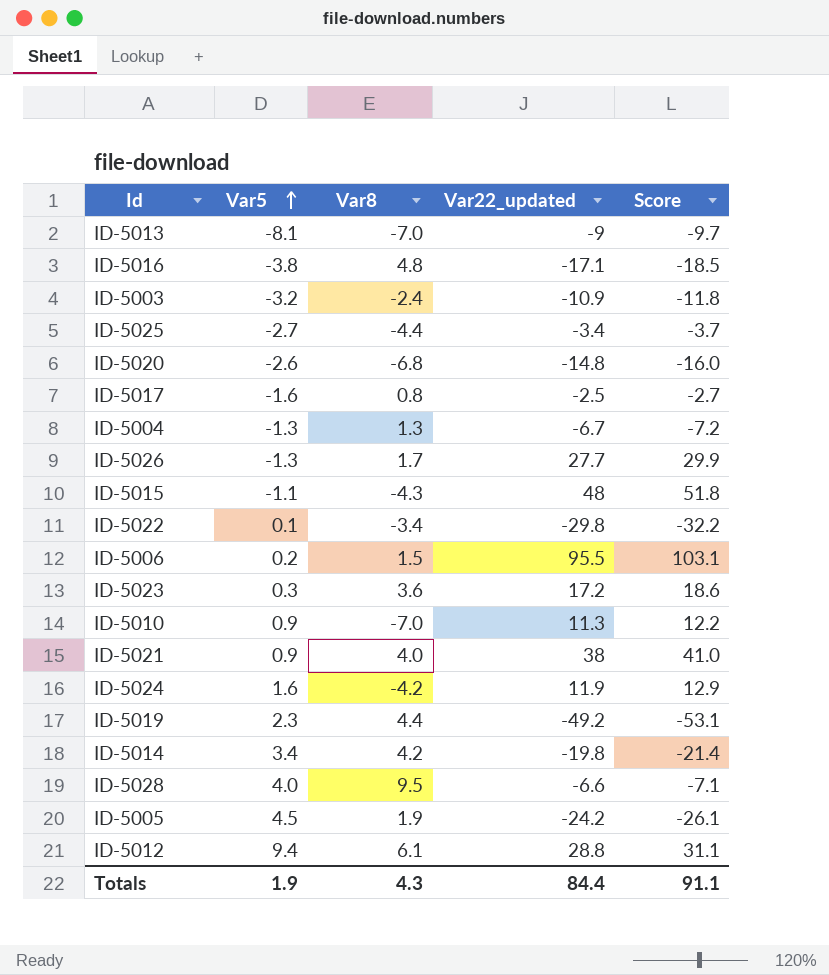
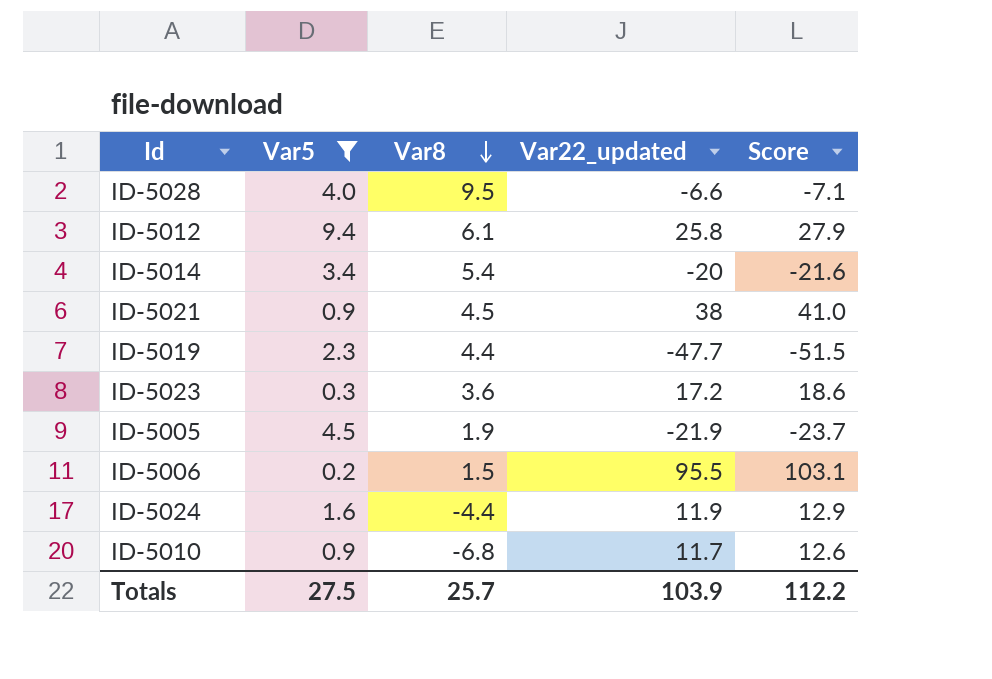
filter: none -> Var5 >= 0.2
row order: Var5 ascending -> Var8 descending
ID-5012 | Var22_updated: 28.8 -> 25.8
ID-5012 | Score: 31.1 -> 27.9
ID-5014 | Var8: 4.2 -> 5.4
ID-5014 | Var22_updated: -19.8 -> -20
ID-5014 | Score: -21.4 -> -21.6
ID-5021 | Var8: 4.0 -> 4.5
ID-5019 | Var22_updated: -49.2 -> -47.7
ID-5019 | Score: -53.1 -> -51.5
ID-5005 | Var22_updated: -24.2 -> -21.9
ID-5005 | Score: -26.1 -> -23.7
ID-5024 | Var8: -4.2 -> -4.4
ID-5010 | Var8: -7.0 -> -6.8
ID-5010 | Var22_updated: 11.3 -> 11.7
ID-5010 | Score: 12.2 -> 12.6
Totals | Var5: 1.9 -> 27.5
Totals | Var8: 4.3 -> 25.7
Totals | Var22_updated: 84.4 -> 103.9
Totals | Score: 91.1 -> 112.2

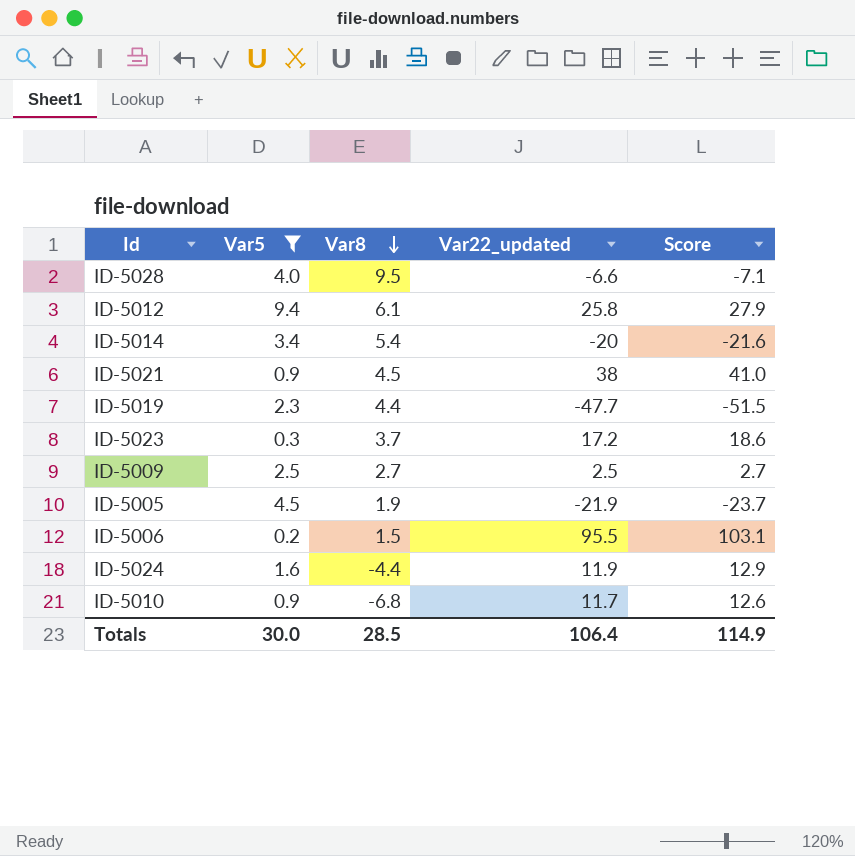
ID-5023 | Var8: 3.6 -> 3.7
row ID-5009: none -> 2.5 | 2.7 | 2.5 | 2.7
Totals | Var5: 27.5 -> 30.0
Totals | Var8: 25.7 -> 28.5
Totals | Var22_updated: 103.9 -> 106.4
Totals | Score: 112.2 -> 114.9

